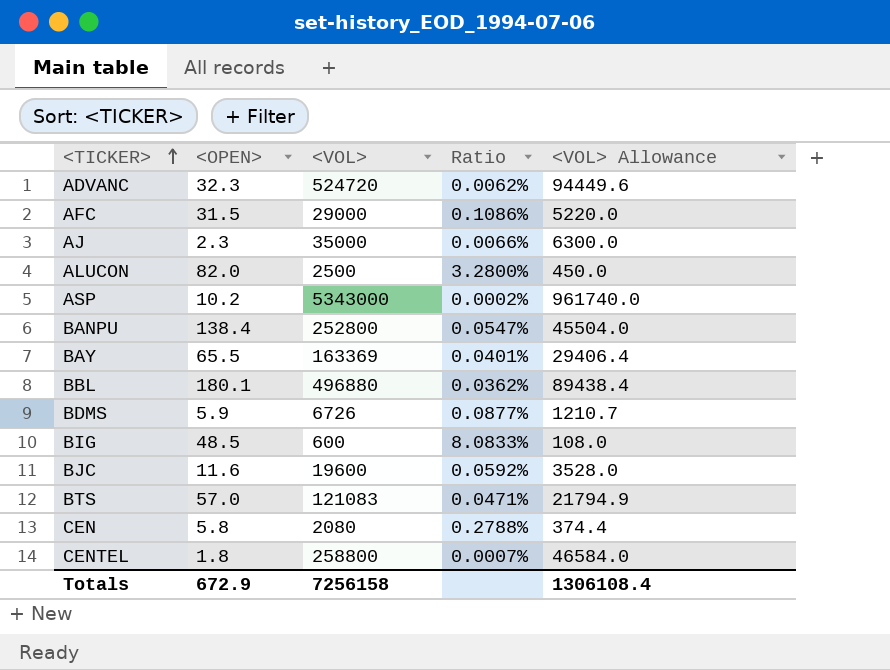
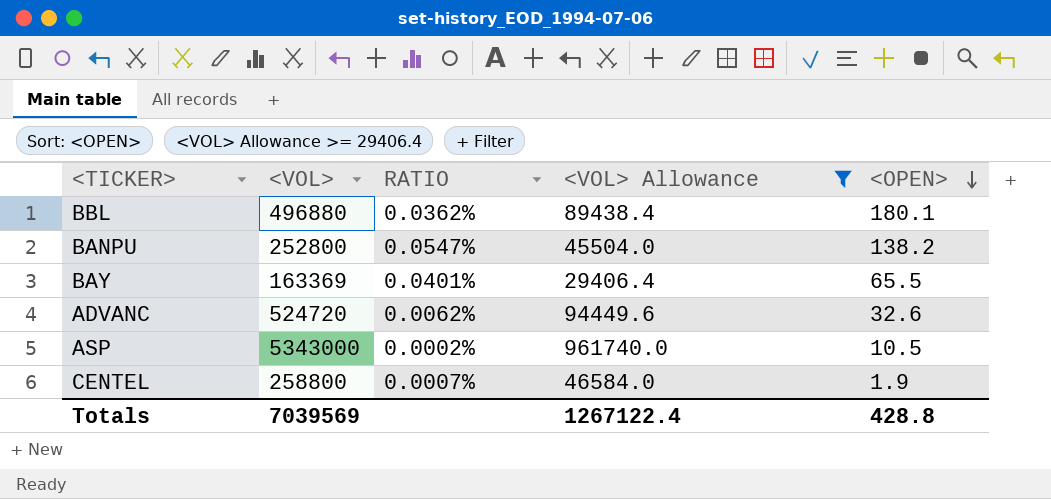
filter: none -> <VOL> Allowance >= 29406.4
row order: <TICKER> ascending -> <OPEN> descending
column name: Ratio -> RATIO
column <OPEN> | position: 2 -> 5
BANPU | <OPEN>: 138.4 -> 138.2
ADVANC | <OPEN>: 32.3 -> 32.6
ASP | <OPEN>: 10.2 -> 10.5
CENTEL | <OPEN>: 1.8 -> 1.9
Totals | <VOL>: 7256158 -> 7039569
Totals | <VOL> Allowance: 1306108.4 -> 1267122.4
Totals | <OPEN>: 672.9 -> 428.8

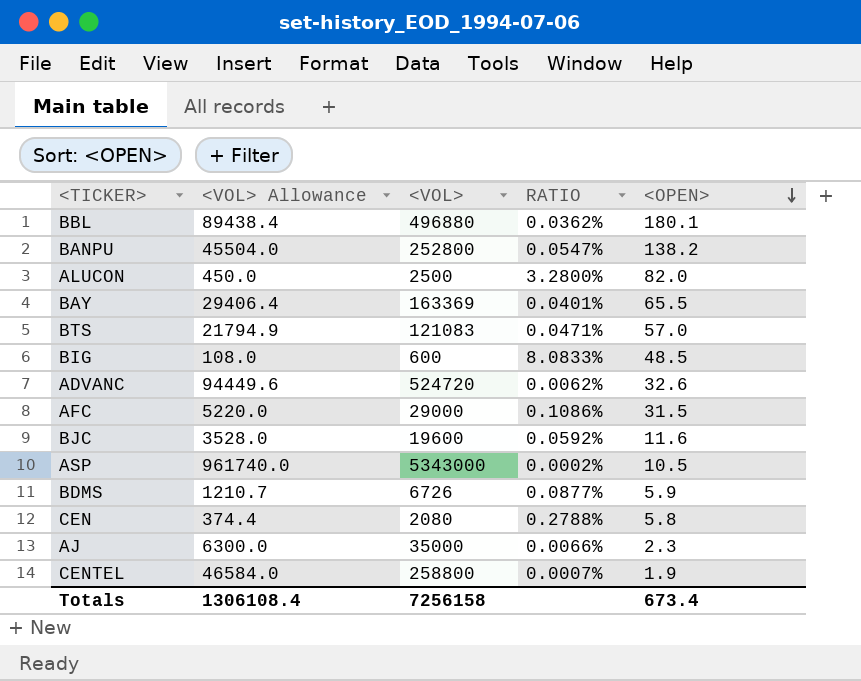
filter: <VOL> Allowance >= 29406.4 -> none
column <VOL> Allowance | position: 4 -> 2
Totals | <VOL> Allowance: 1267122.4 -> 1306108.4
Totals | <VOL>: 7039569 -> 7256158
Totals | <OPEN>: 428.8 -> 673.4

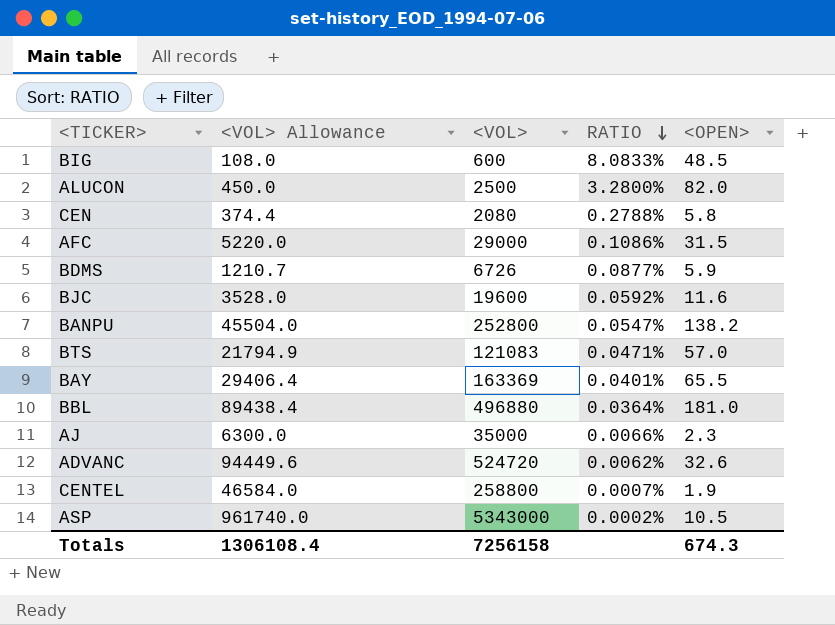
row order: <OPEN> descending -> RATIO descending
BBL | RATIO: 0.0362% -> 0.0364%
BBL | <OPEN>: 180.1 -> 181.0
Totals | <OPEN>: 673.4 -> 674.3

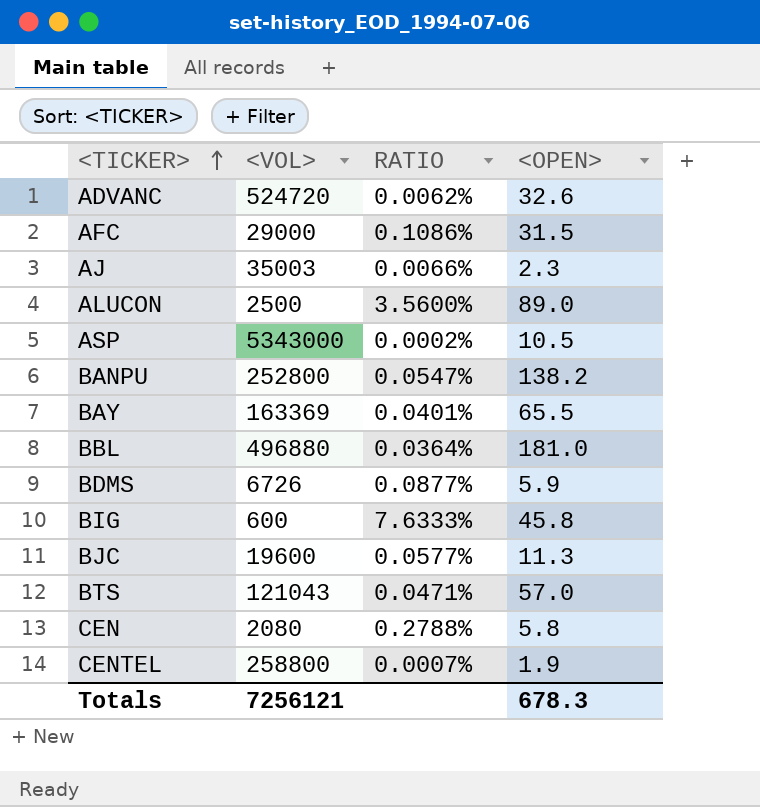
row order: RATIO descending -> <TICKER> ascending
column <VOL> Allowance | formula: [<VOL>] * 0.18 -> none
AJ | <VOL>: 35000 -> 35003
ALUCON | RATIO: 3.2800% -> 3.5600%
ALUCON | <OPEN>: 82.0 -> 89.0
BIG | RATIO: 8.0833% -> 7.6333%
BIG | <OPEN>: 48.5 -> 45.8
BJC | RATIO: 0.0592% -> 0.0577%
BJC | <OPEN>: 11.6 -> 11.3
BTS | <VOL>: 121083 -> 121043
Totals | <VOL>: 7256158 -> 7256121
Totals | <OPEN>: 674.3 -> 678.3

